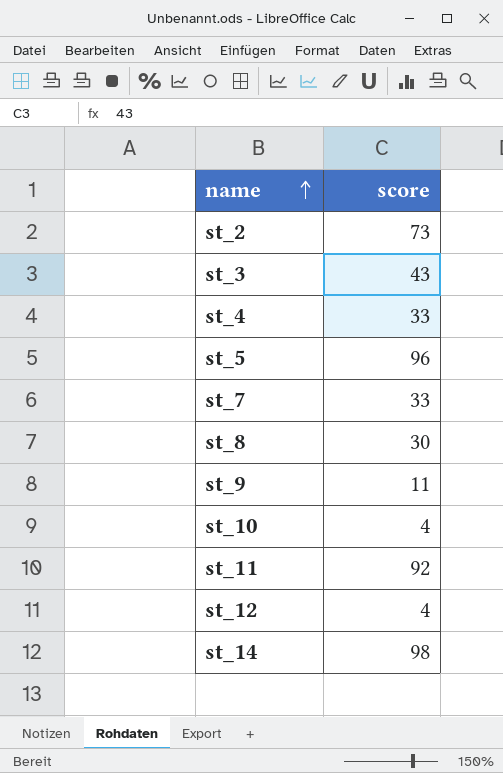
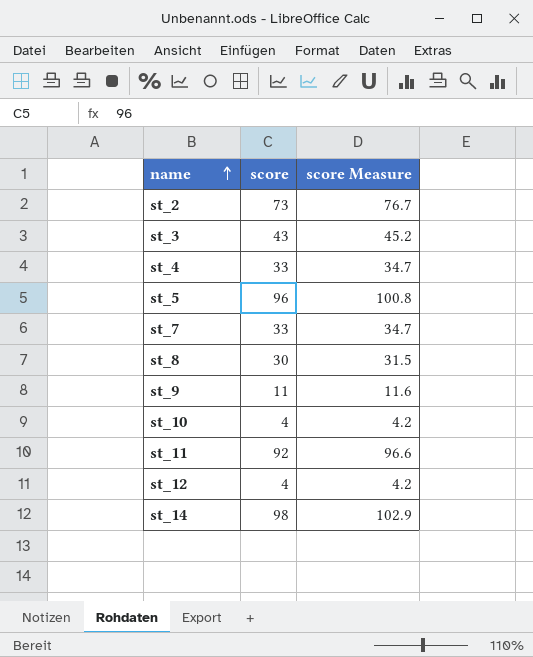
column score Measure | formula: none -> [score] * 1.05

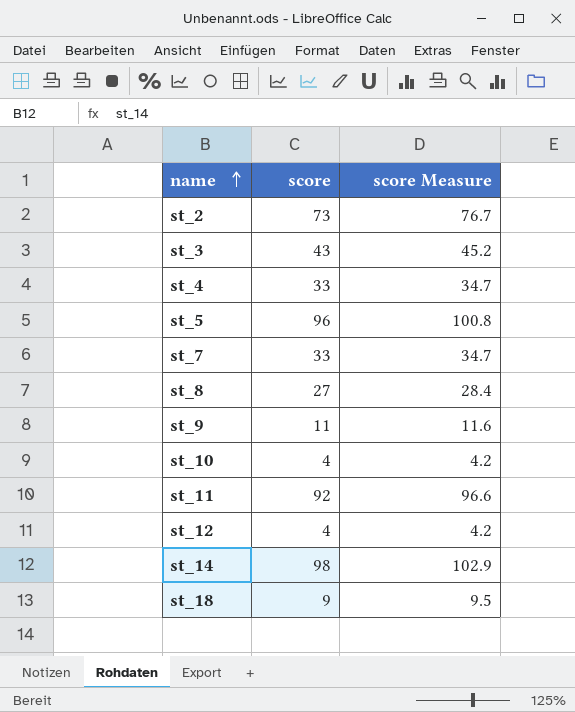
st_8 | score: 30 -> 27
st_8 | score Measure: 31.5 -> 28.4
row st_18: none -> 9 | 9.5

